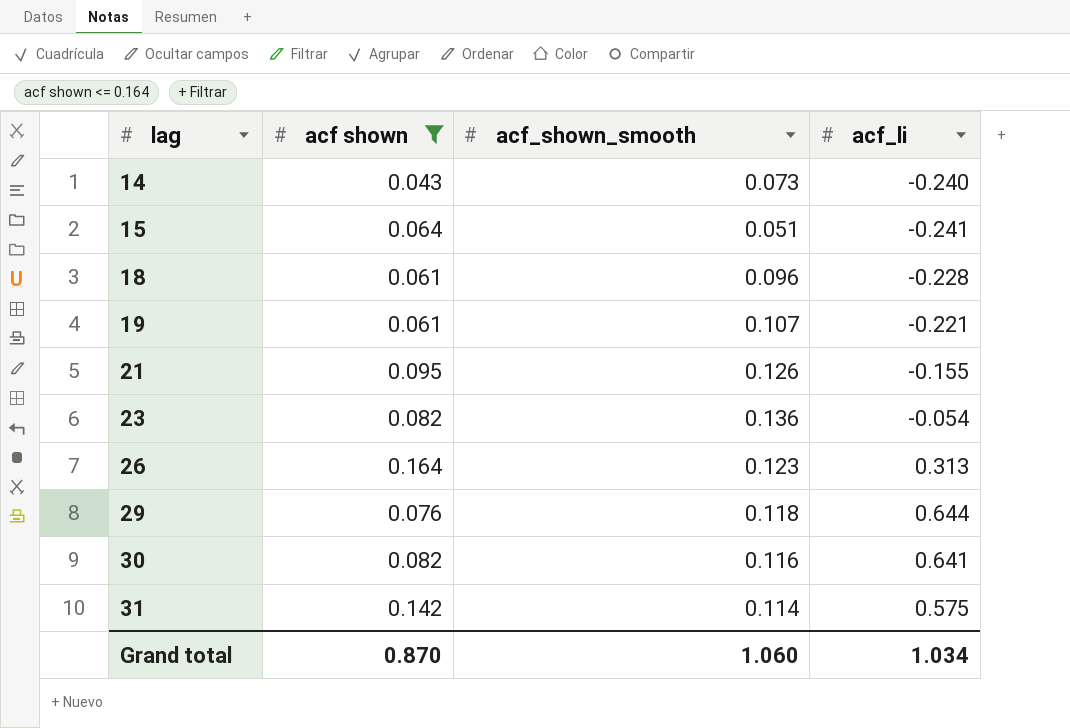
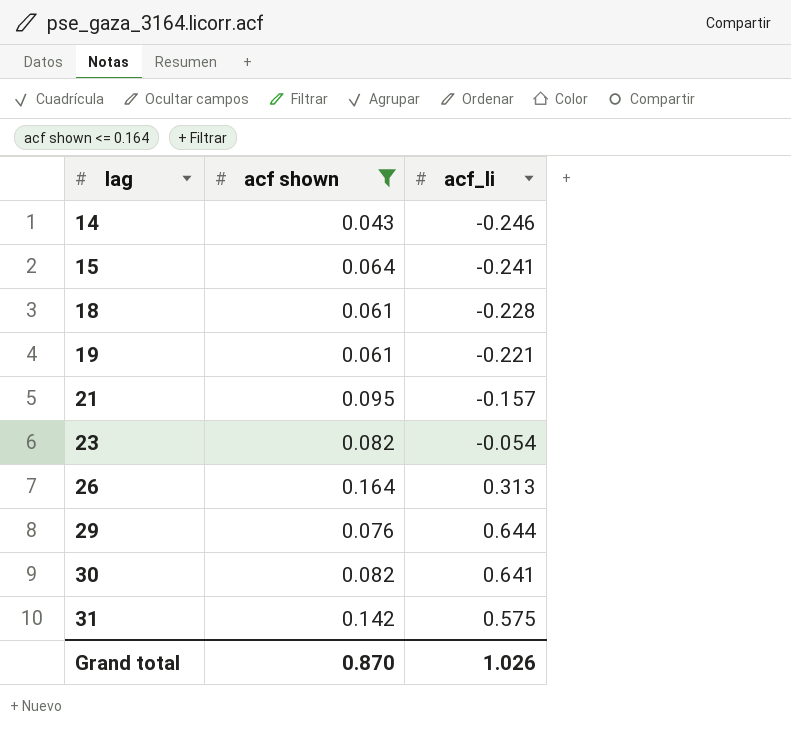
column acf_shown_smooth | position: 3 -> none
14 | acf_li: -0.240 -> -0.246
21 | acf_li: -0.155 -> -0.157
Grand total | acf_li: 1.034 -> 1.026

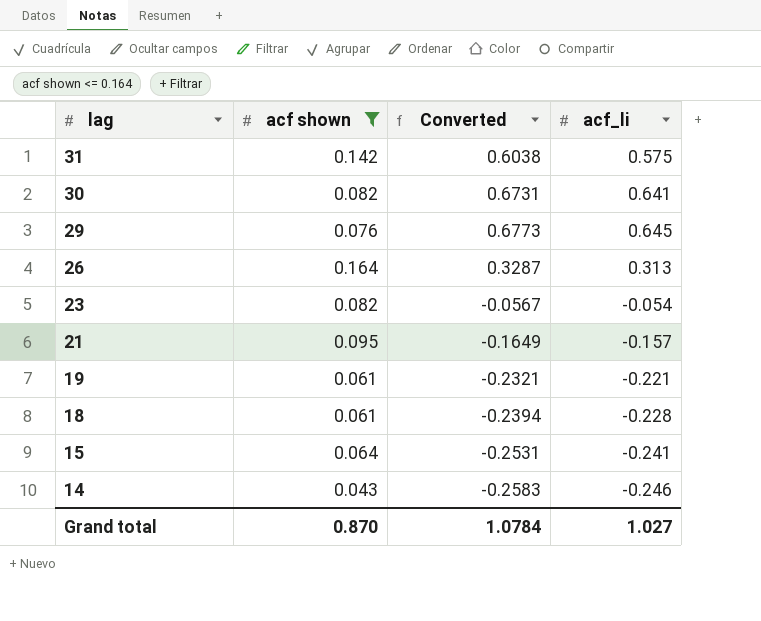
row order: lag ascending -> lag descending
column Converted | formula: none -> [acf_li] * 1.05
29 | acf_li: 0.644 -> 0.645
Grand total | acf_li: 1.026 -> 1.027

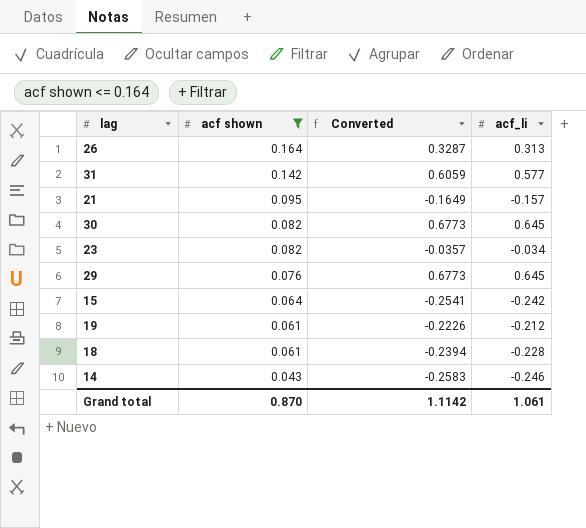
row order: lag descending -> acf shown descending
31 | Converted: 0.6038 -> 0.6059
31 | acf_li: 0.575 -> 0.577
30 | Converted: 0.6731 -> 0.6773
30 | acf_li: 0.641 -> 0.645
23 | Converted: -0.0567 -> -0.0357
23 | acf_li: -0.054 -> -0.034
15 | Converted: -0.2531 -> -0.2541
15 | acf_li: -0.241 -> -0.242
19 | Converted: -0.2321 -> -0.2226
19 | acf_li: -0.221 -> -0.212
Grand total | Converted: 1.0784 -> 1.1142
Grand total | acf_li: 1.027 -> 1.061

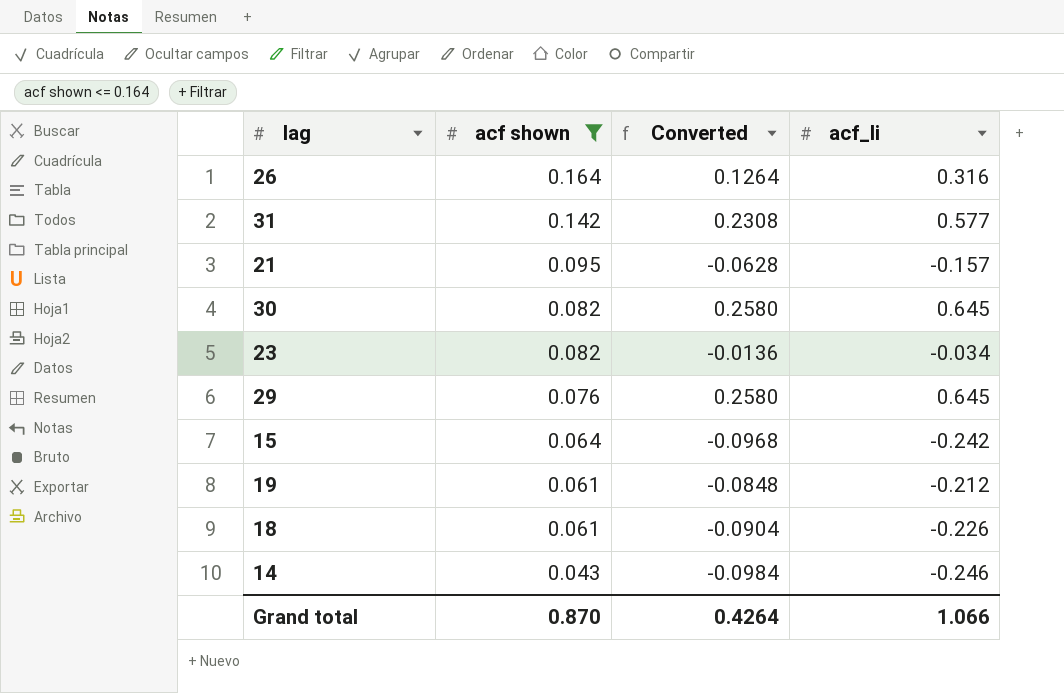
column Converted | formula: [acf_li] * 1.05 -> [acf_li] * 0.4
26 | acf_li: 0.313 -> 0.316
18 | acf_li: -0.228 -> -0.226
Grand total | Converted: 1.1142 -> 0.4264
Grand total | acf_li: 1.061 -> 1.066

